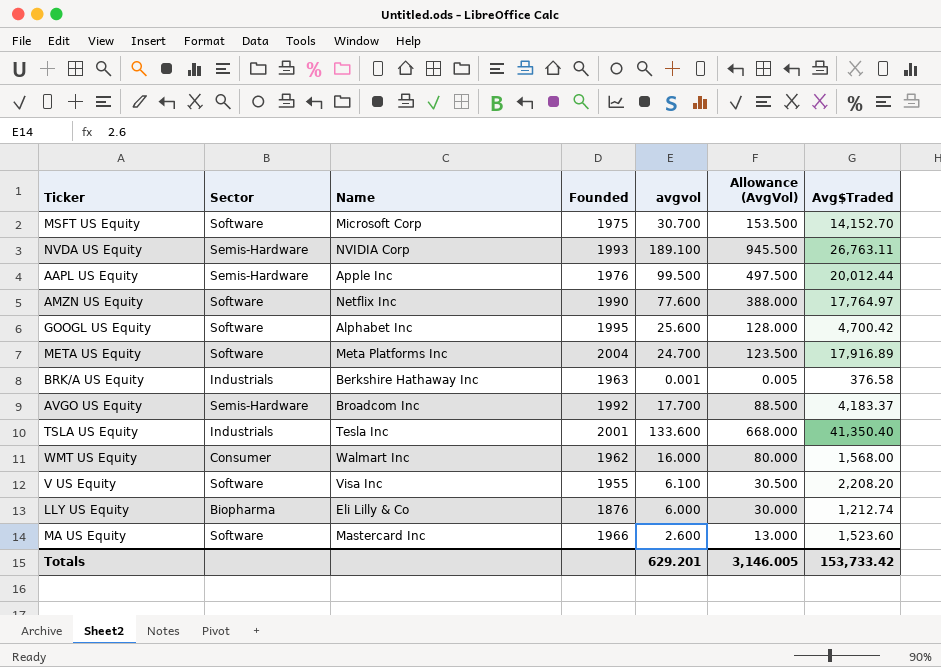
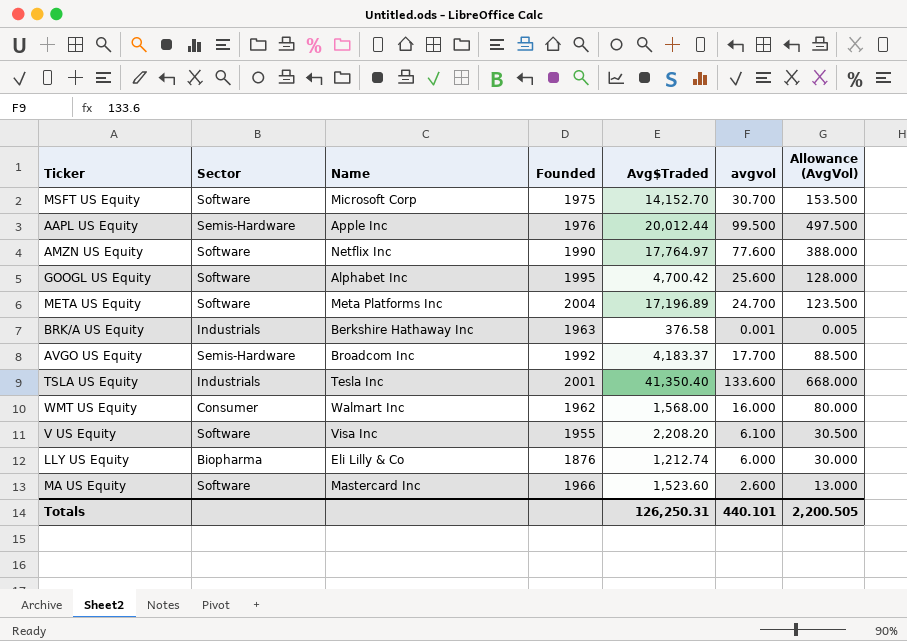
column Avg$Traded | position: 7 -> 5
row NVDA US Equity: Semis-Hardware | NVIDIA Corp | 1993 | 189.100 | 945.500 | 26,763.11 -> none
META US Equity | Avg$Traded: 17,916.89 -> 17,196.89
Totals | Avg$Traded: 153,733.42 -> 126,250.31
Totals | avgvol: 629.201 -> 440.101
Totals | Allowance (AvgVol): 3,146.005 -> 2,200.505

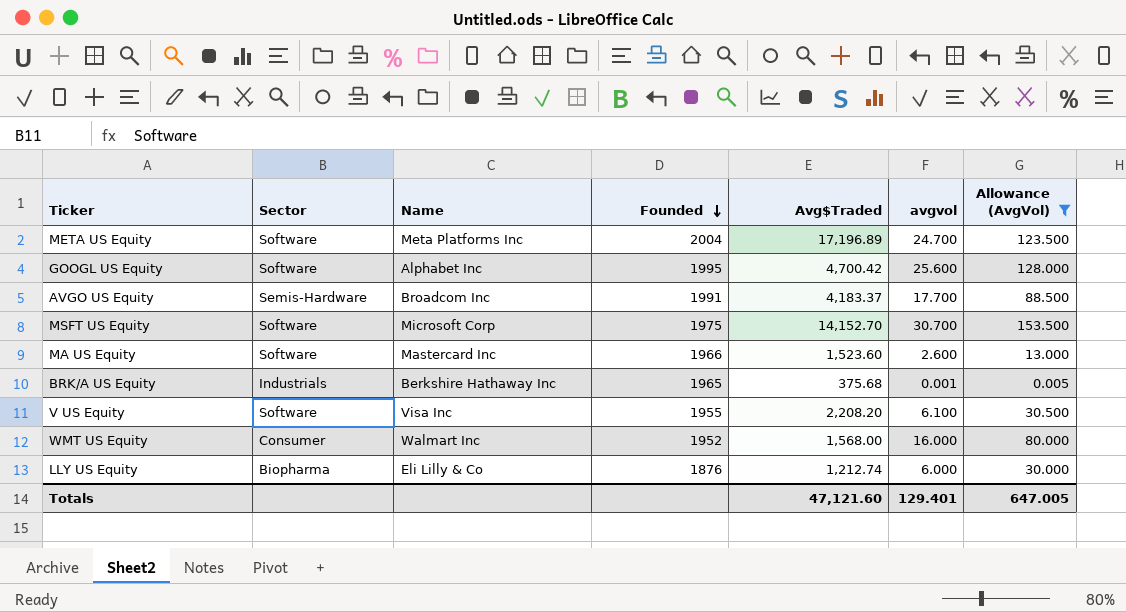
filter: none -> Allowance (AvgVol) <= 153.500
row order: none -> Founded descending
AVGO US Equity | Founded: 1992 -> 1991
BRK/A US Equity | Founded: 1963 -> 1965
BRK/A US Equity | Avg$Traded: 376.58 -> 375.68
WMT US Equity | Founded: 1962 -> 1952
Totals | Avg$Traded: 126,250.31 -> 47,121.60
Totals | avgvol: 440.101 -> 129.401
Totals | Allowance (AvgVol): 2,200.505 -> 647.005

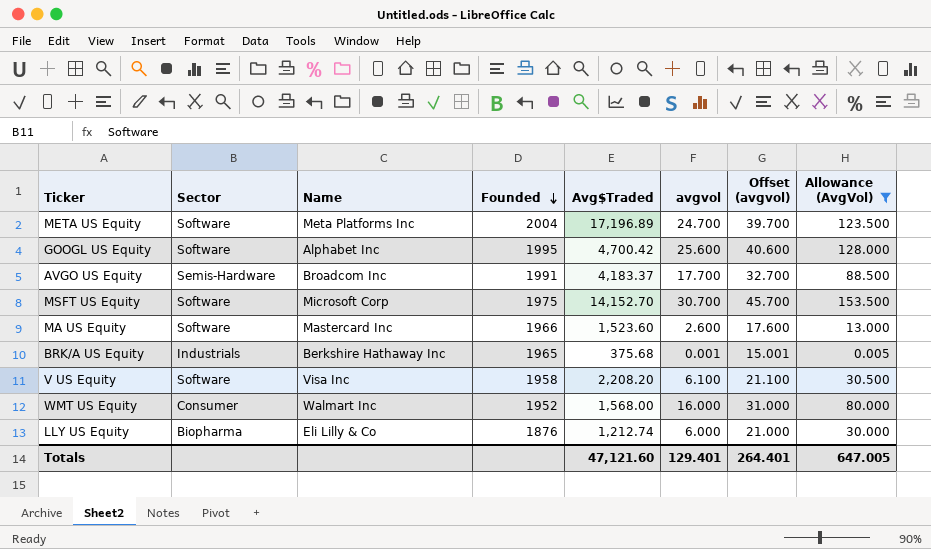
column Offset (avgvol) | formula: none -> [avgvol] + 15
V US Equity | Founded: 1955 -> 1958

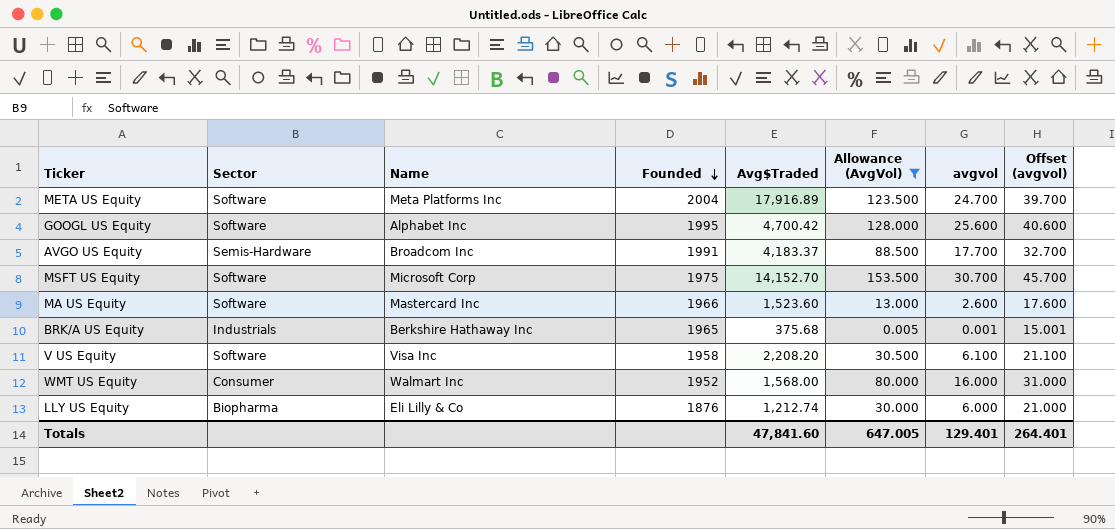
column Allowance (AvgVol) | position: 8 -> 6
META US Equity | Avg$Traded: 17,196.89 -> 17,916.89
Totals | Avg$Traded: 47,121.60 -> 47,841.60

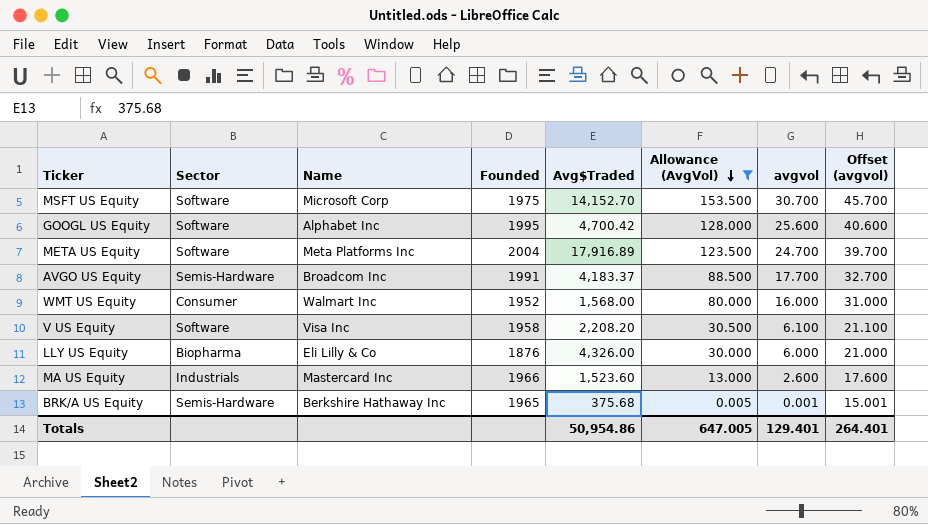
row order: Founded descending -> Allowance (AvgVol) descending
LLY US Equity | Avg$Traded: 1,212.74 -> 4,326.00
MA US Equity | Sector: Software -> Industrials
BRK/A US Equity | Sector: Industrials -> Semis-Hardware
Totals | Avg$Traded: 47,841.60 -> 50,954.86

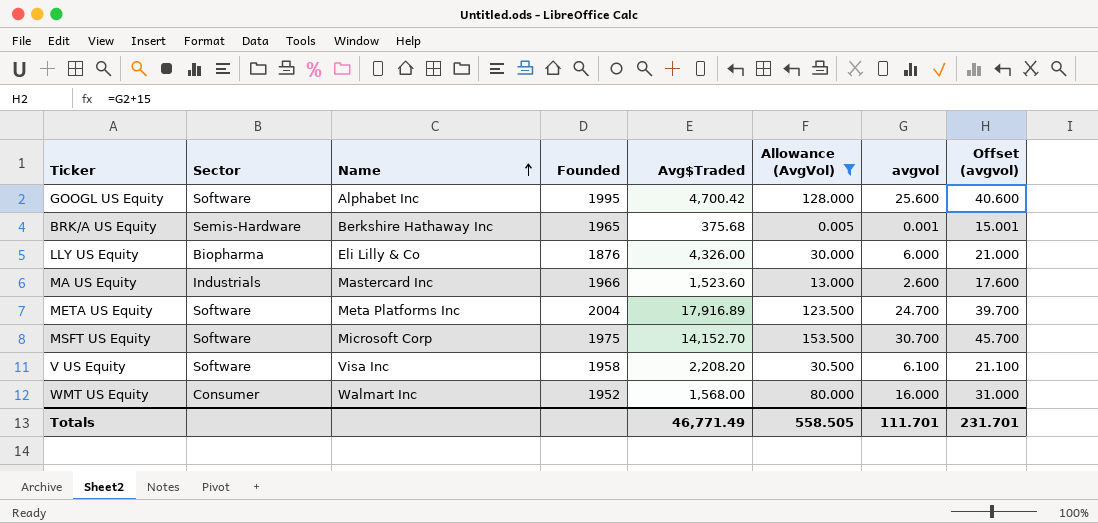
row order: Allowance (AvgVol) descending -> Name ascending
row AVGO US Equity: Semis-Hardware | Broadcom Inc | 1991 | 4,183.37 | 88.500 | 17.700 | 32.700 -> none
Totals | Avg$Traded: 50,954.86 -> 46,771.49
Totals | Allowance (AvgVol): 647.005 -> 558.505
Totals | avgvol: 129.401 -> 111.701
Totals | Offset (avgvol): 264.401 -> 231.701

